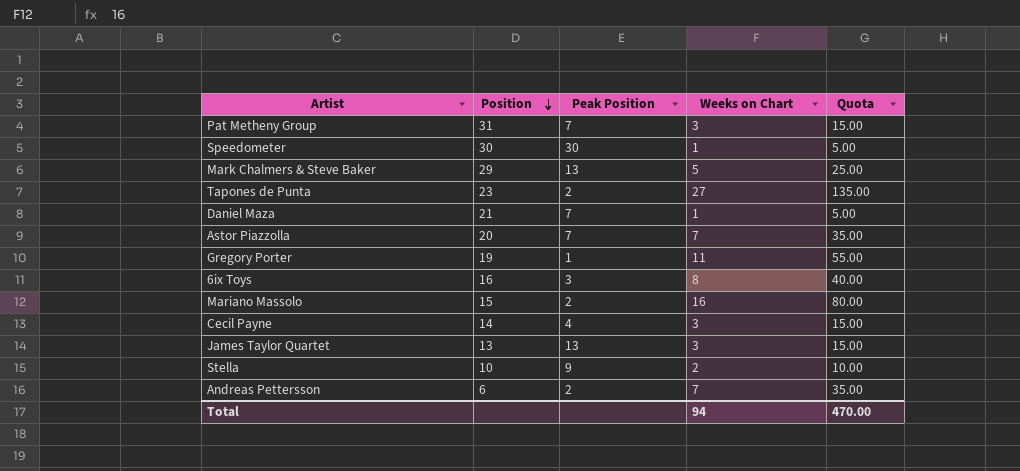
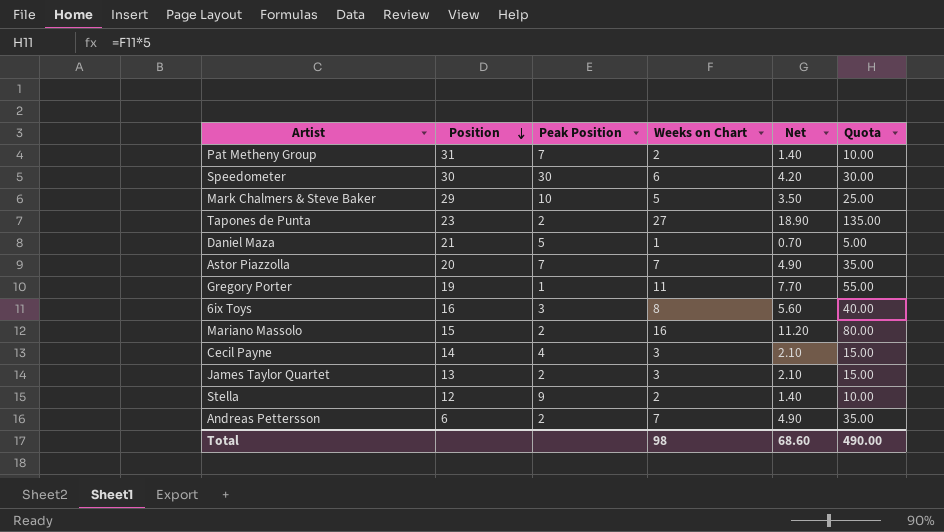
column Net | formula: none -> [Weeks on Chart] * 0.7
Pat Metheny Group | Weeks on Chart: 3 -> 2
Pat Metheny Group | Quota: 15.00 -> 10.00
Speedometer | Weeks on Chart: 1 -> 6
Speedometer | Quota: 5.00 -> 30.00
Mark Chalmers & Steve Baker | Peak Position: 13 -> 10
Daniel Maza | Peak Position: 7 -> 5
James Taylor Quartet | Peak Position: 13 -> 2
Stella | Position: 10 -> 12
Total | Weeks on Chart: 94 -> 98
Total | Quota: 470.00 -> 490.00

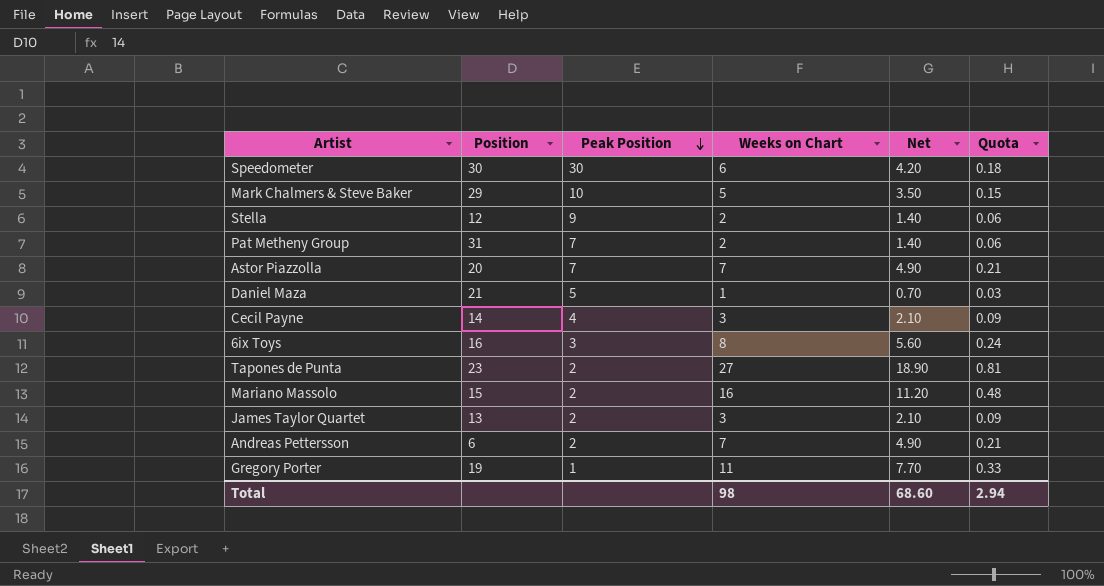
row order: Position descending -> Peak Position descending
column Quota | formula: [Weeks on Chart] * 5 -> [Weeks on Chart] * 0.03
Total | Quota: 490.00 -> 2.94

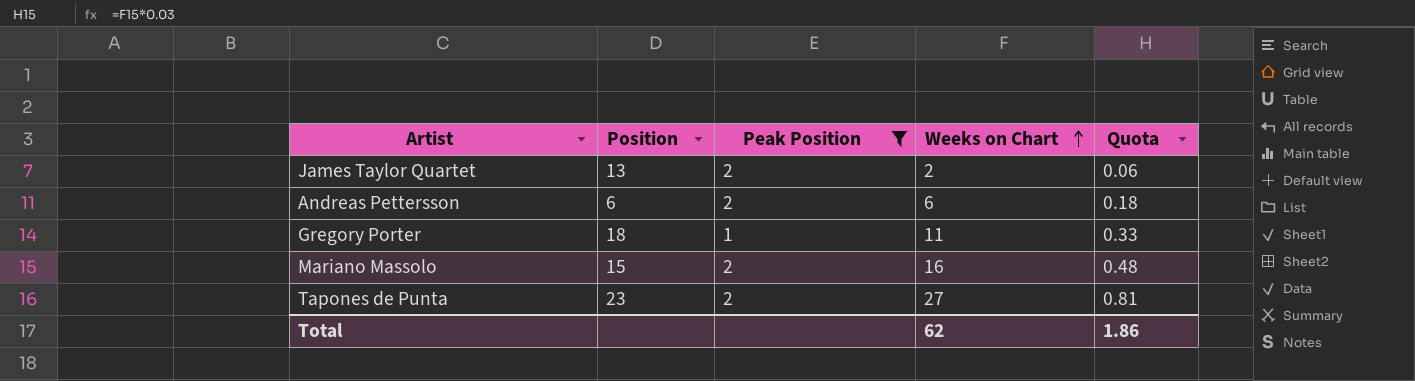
filter: none -> Peak Position <= 2
row order: Peak Position descending -> Weeks on Chart ascending
column Net | formula: [Weeks on Chart] * 0.7 -> none
James Taylor Quartet | Weeks on Chart: 3 -> 2
James Taylor Quartet | Quota: 0.09 -> 0.06
Andreas Pettersson | Weeks on Chart: 7 -> 6
Andreas Pettersson | Quota: 0.21 -> 0.18
Gregory Porter | Position: 19 -> 18
Total | Weeks on Chart: 98 -> 62
Total | Quota: 2.94 -> 1.86

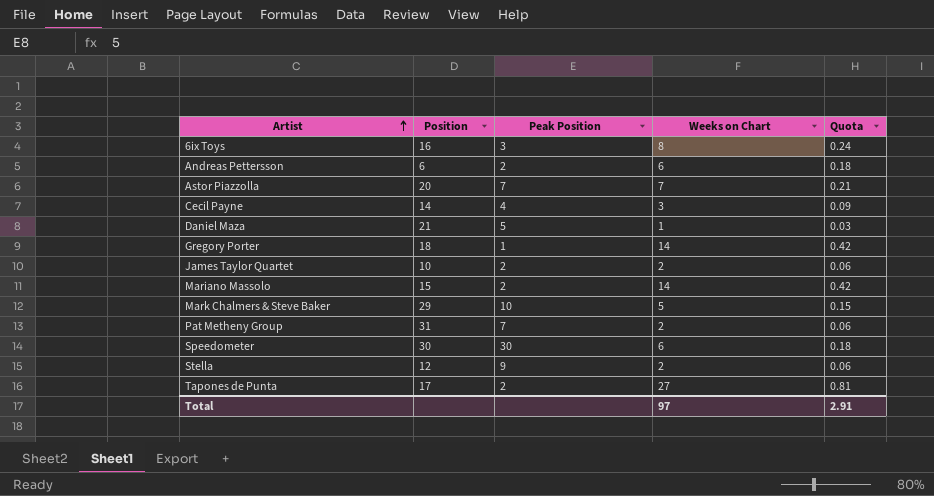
filter: Peak Position <= 2 -> none
row order: Weeks on Chart ascending -> Artist ascending
Gregory Porter | Weeks on Chart: 11 -> 14
Gregory Porter | Quota: 0.33 -> 0.42
James Taylor Quartet | Position: 13 -> 10
Mariano Massolo | Weeks on Chart: 16 -> 14
Mariano Massolo | Quota: 0.48 -> 0.42
Tapones de Punta | Position: 23 -> 17
Total | Weeks on Chart: 62 -> 97
Total | Quota: 1.86 -> 2.91

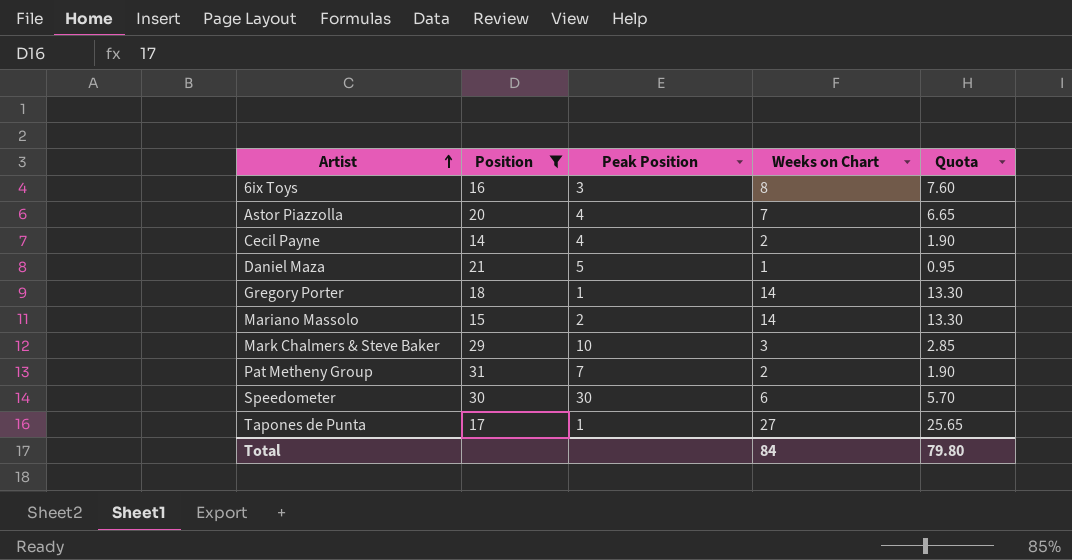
filter: none -> Position >= 14
column Quota | formula: [Weeks on Chart] * 0.03 -> [Weeks on Chart] * 0.95
Astor Piazzolla | Peak Position: 7 -> 4
Cecil Payne | Weeks on Chart: 3 -> 2
Mark Chalmers & Steve Baker | Weeks on Chart: 5 -> 3
Tapones de Punta | Peak Position: 2 -> 1
Total | Weeks on Chart: 97 -> 84
Total | Quota: 2.91 -> 79.80

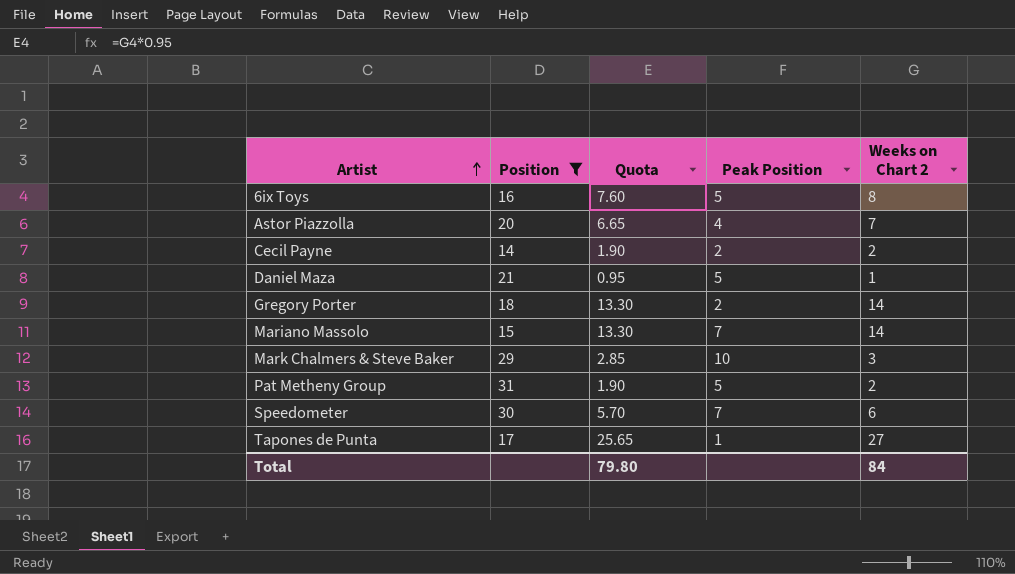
column Quota | position: 5 -> 3
column name: Weeks on Chart -> Weeks on Chart 2
6ix Toys | Peak Position: 3 -> 5
Cecil Payne | Peak Position: 4 -> 2
Gregory Porter | Peak Position: 1 -> 2
Mariano Massolo | Peak Position: 2 -> 7
Pat Metheny Group | Peak Position: 7 -> 5
Speedometer | Peak Position: 30 -> 7

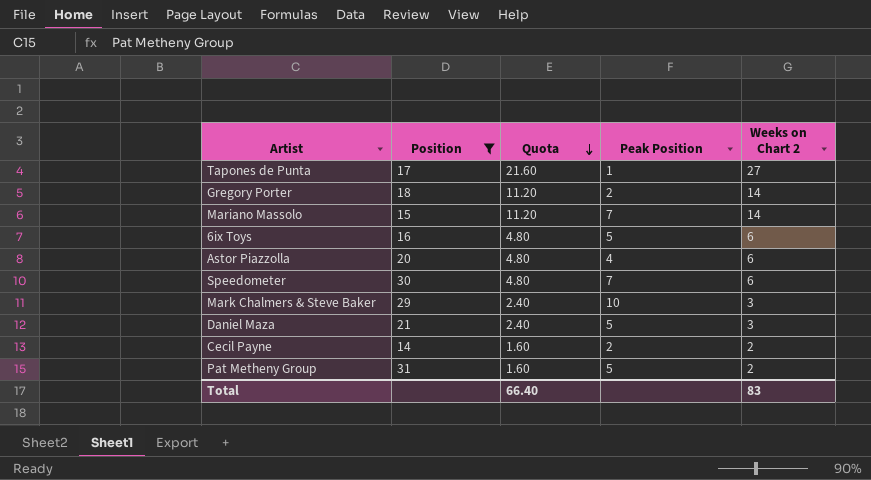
row order: Artist ascending -> Quota descending
column Quota | formula: [Weeks on Chart 2] * 0.95 -> [Weeks on Chart 2] * 0.8
6ix Toys | Weeks on Chart 2: 8 -> 6
Astor Piazzolla | Weeks on Chart 2: 7 -> 6
Daniel Maza | Weeks on Chart 2: 1 -> 3
Total | Quota: 79.80 -> 66.40
Total | Weeks on Chart 2: 84 -> 83

